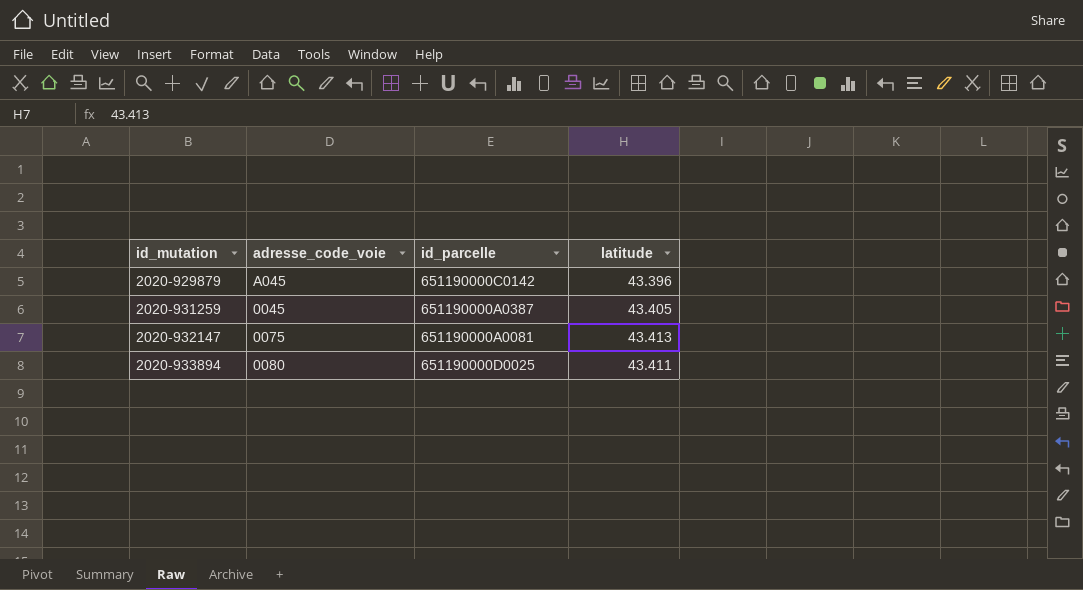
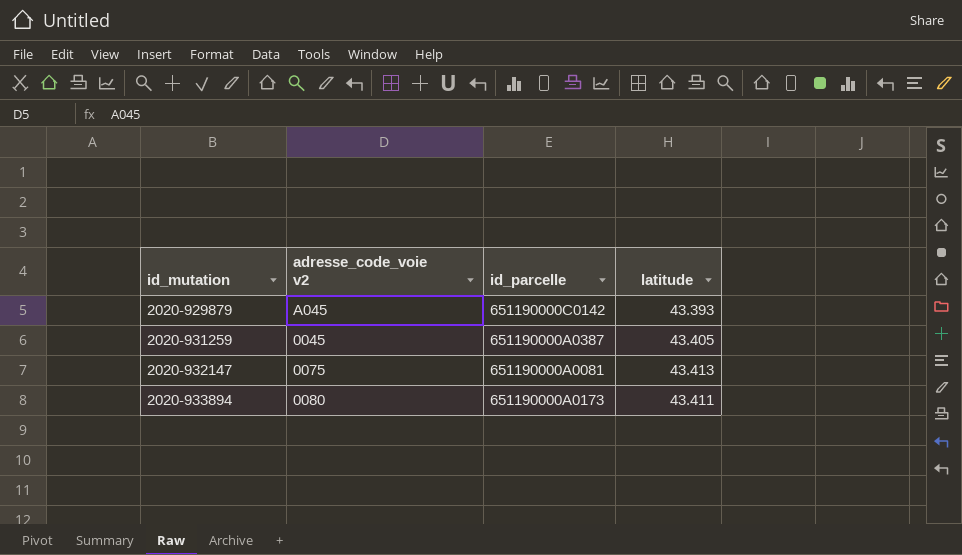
column name: adresse_code_voie -> adresse_code_voie v2
2020-929879 | latitude: 43.396 -> 43.393
2020-933894 | id_parcelle: 651190000D0025 -> 651190000A0173

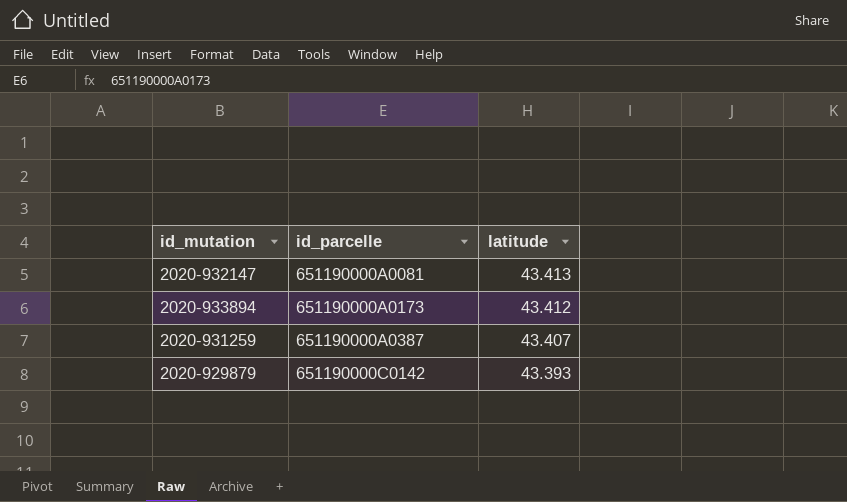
row order: id_mutation ascending -> id_parcelle ascending
column adresse_code_voie v2 | position: 2 -> none
2020-933894 | latitude: 43.411 -> 43.412
2020-931259 | latitude: 43.405 -> 43.407

